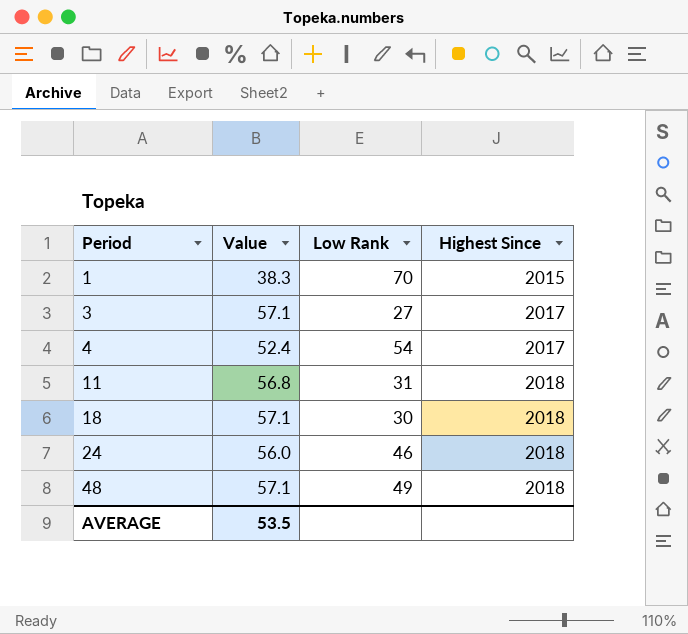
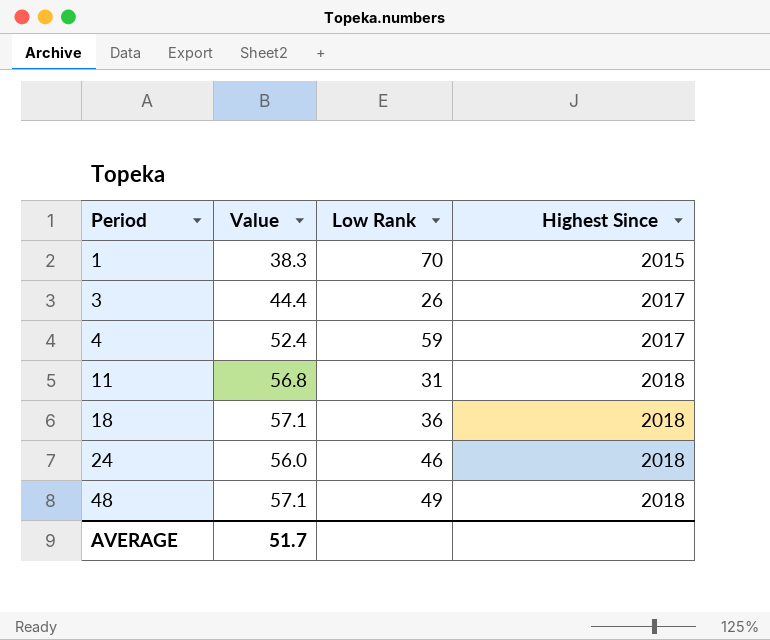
3 | Value: 57.1 -> 44.4
3 | Low Rank: 27 -> 26
4 | Low Rank: 54 -> 59
18 | Low Rank: 30 -> 36
AVERAGE | Value: 53.5 -> 51.7

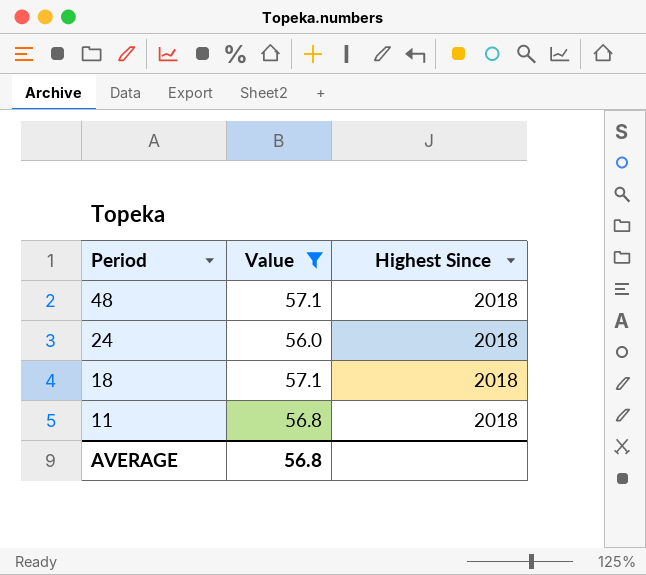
filter: none -> Value >= 56.0
row order: Period ascending -> Period descending
column Low Rank | position: 3 -> none
AVERAGE | Value: 51.7 -> 56.8

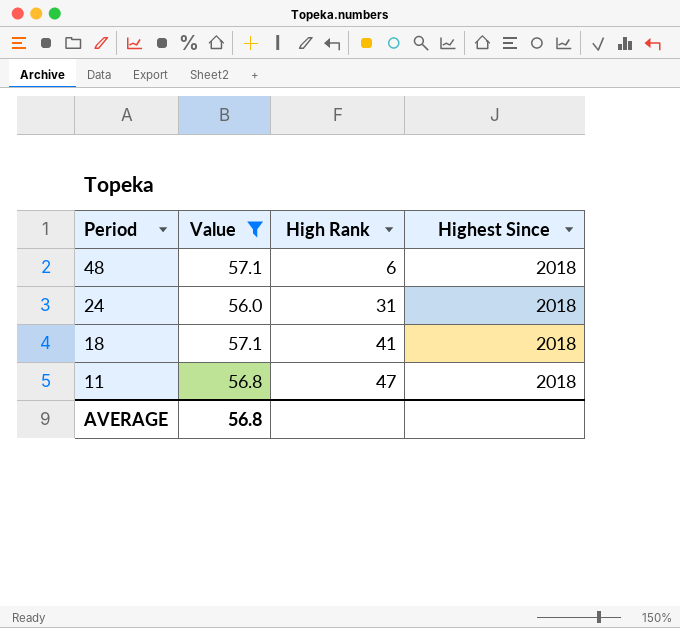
column High Rank | position: none -> 3

